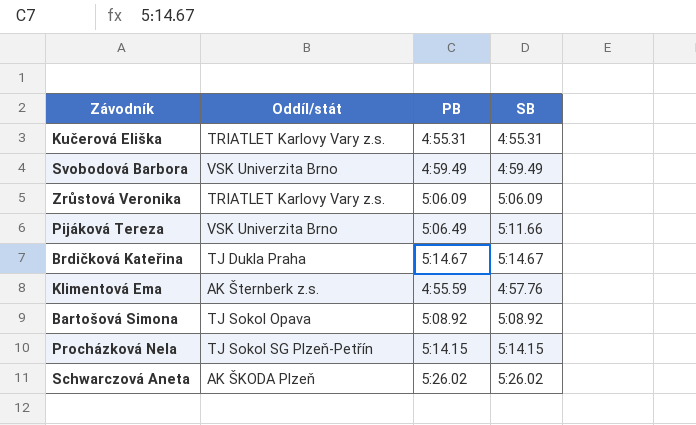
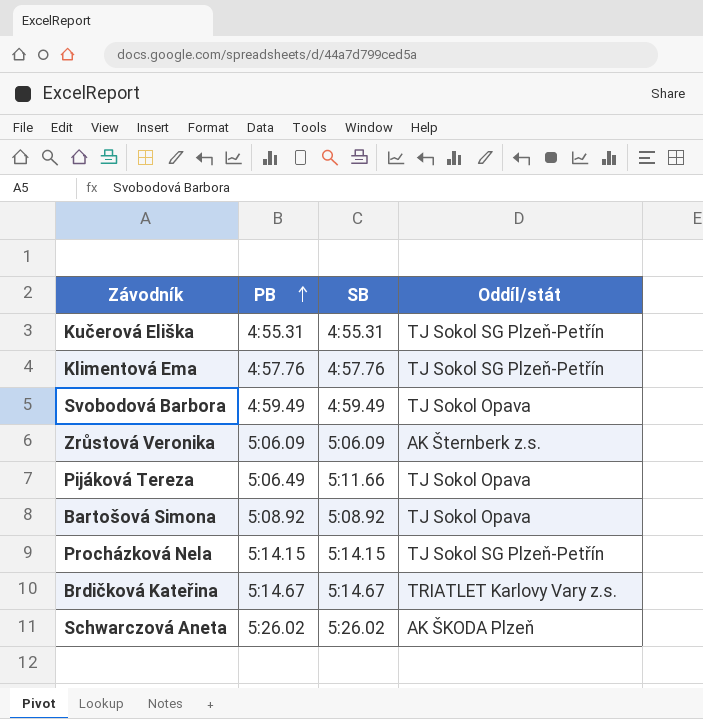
row order: none -> PB ascending
column Oddíl/stát | position: 2 -> 4
Kučerová Eliška | Oddíl/stát: TRIATLET Karlovy Vary z.s. -> TJ Sokol SG Plzeň-Petřín
Klimentová Ema | PB: 4:55.59 -> 4:57.76
Klimentová Ema | Oddíl/stát: AK Šternberk z.s. -> TJ Sokol SG Plzeň-Petřín
Svobodová Barbora | Oddíl/stát: VSK Univerzita Brno -> TJ Sokol Opava
Zrůstová Veronika | Oddíl/stát: TRIATLET Karlovy Vary z.s. -> AK Šternberk z.s.
Pijáková Tereza | Oddíl/stát: VSK Univerzita Brno -> TJ Sokol Opava
Brdičková Kateřina | Oddíl/stát: TJ Dukla Praha -> TRIATLET Karlovy Vary z.s.

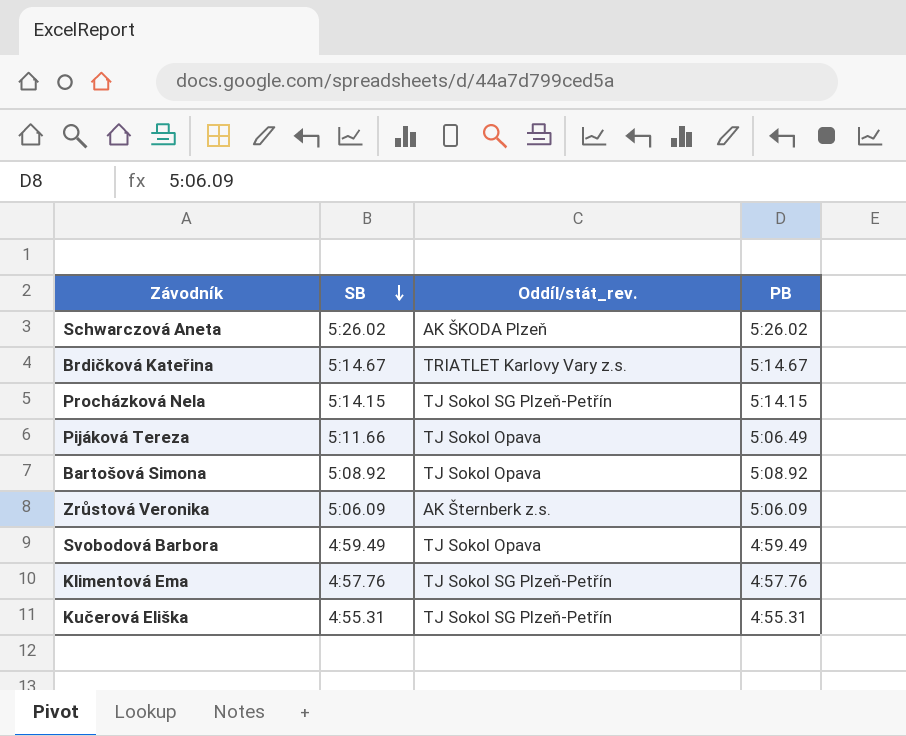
row order: PB ascending -> SB descending
column name: Oddíl/stát -> Oddíl/stát_rev.
column PB | position: 2 -> 4

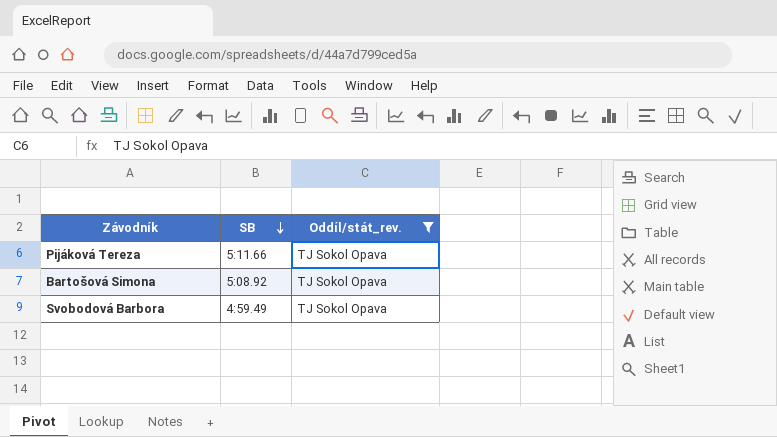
filter: none -> Oddíl/stát_rev. = TJ Sokol Opava
column PB | position: 4 -> none

